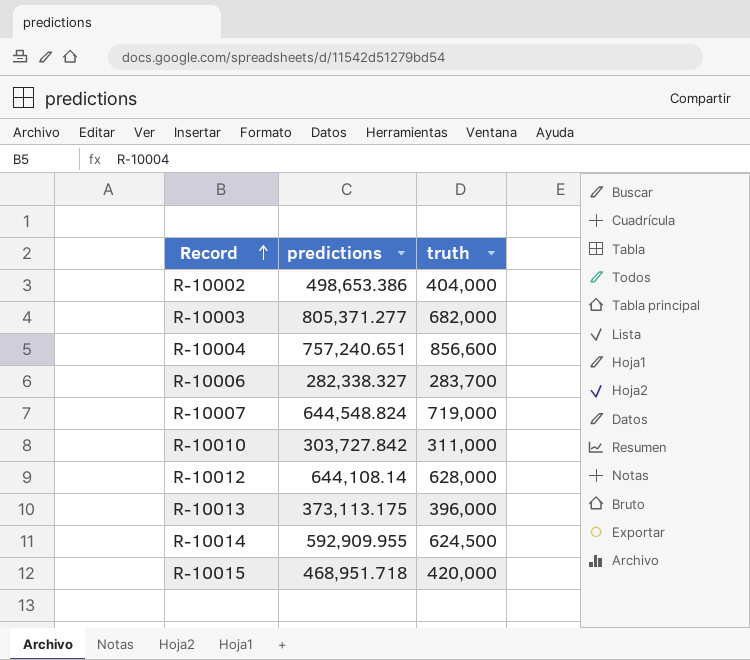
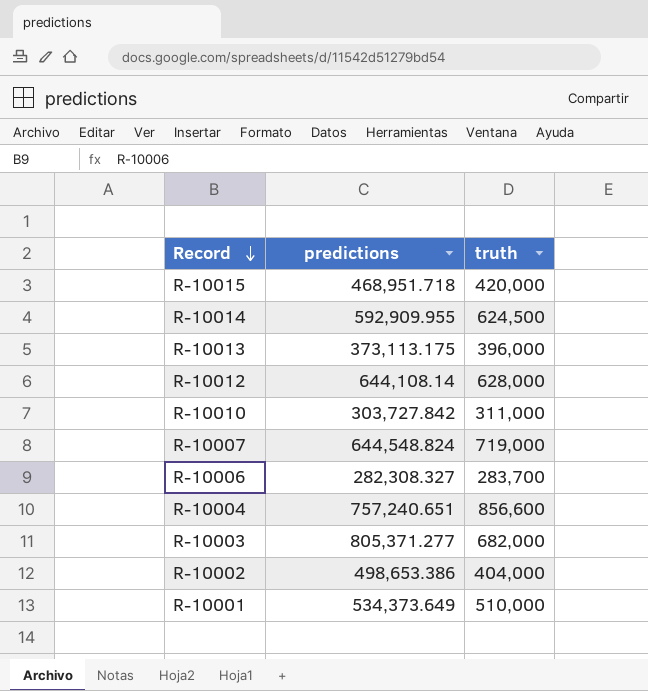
row order: Record ascending -> Record descending
R-10006 | predictions: 282,338.327 -> 282,308.327
row R-10001: none -> 534,373.649 | 510,000

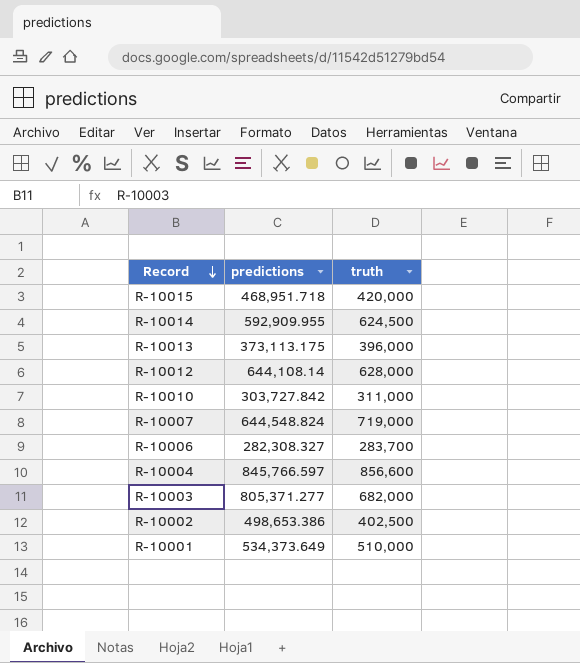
R-10004 | predictions: 757,240.651 -> 845,766.597
R-10002 | truth: 404,000 -> 402,500

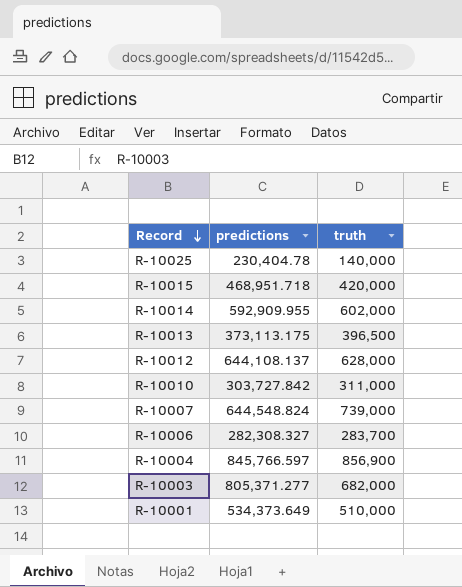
row R-10002: 498,653.386 | 402,500 -> none
row R-10025: none -> 230,404.78 | 140,000
R-10014 | truth: 624,500 -> 602,000
R-10013 | truth: 396,000 -> 396,500
R-10012 | predictions: 644,108.14 -> 644,108.137
R-10007 | truth: 719,000 -> 739,000
R-10004 | truth: 856,600 -> 856,900

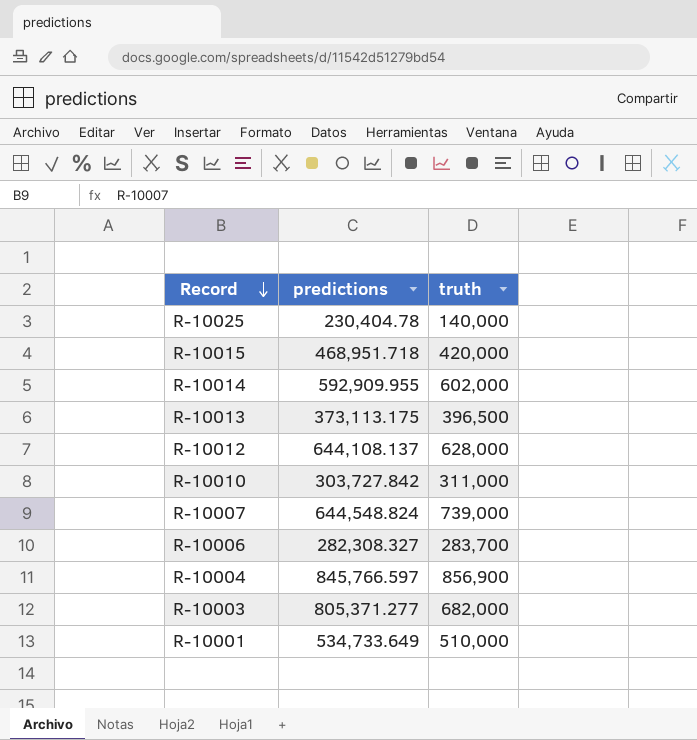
R-10001 | predictions: 534,373.649 -> 534,733.649

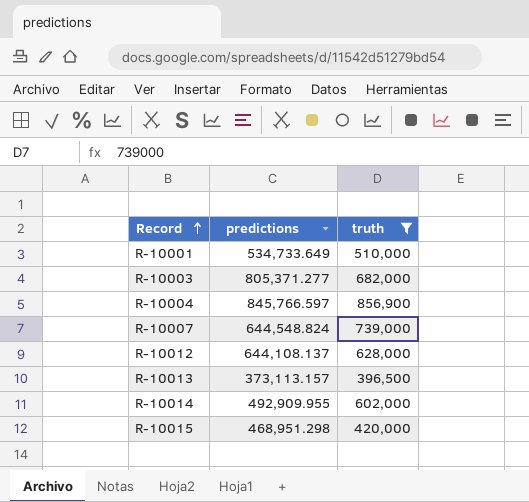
filter: none -> truth >= 396,500
row order: Record descending -> Record ascending
R-10013 | predictions: 373,113.175 -> 373,113.157
R-10014 | predictions: 592,909.955 -> 492,909.955
R-10015 | predictions: 468,951.718 -> 468,951.298

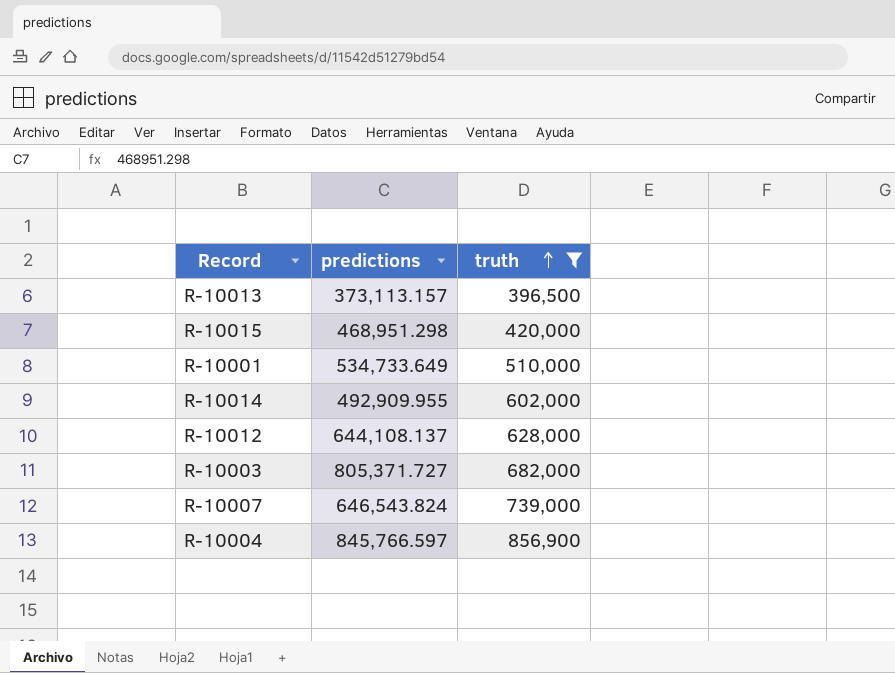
row order: Record ascending -> truth ascending
R-10003 | predictions: 805,371.277 -> 805,371.727
R-10007 | predictions: 644,548.824 -> 646,543.824

